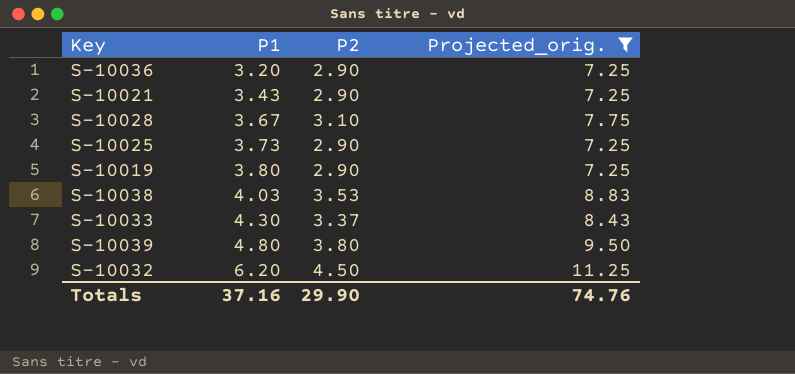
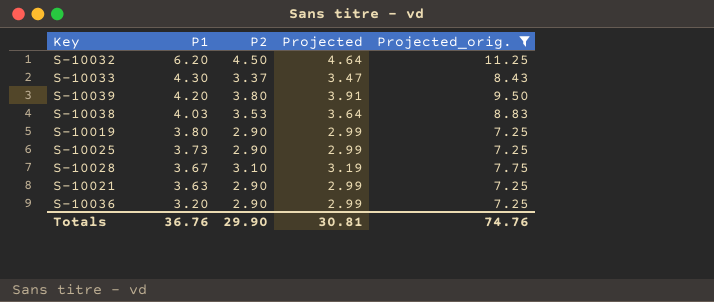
row order: P1 ascending -> P1 descending
column Projected | formula: none -> [P2] * 1.03
S-10039 | P1: 4.80 -> 4.20
S-10021 | P1: 3.43 -> 3.63
Totals | P1: 37.16 -> 36.76

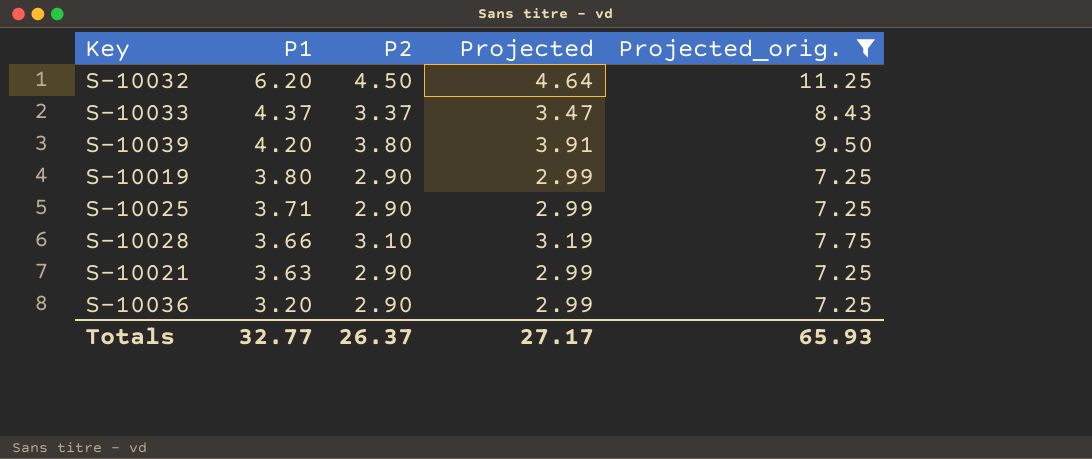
row S-10038: 4.03 | 3.53 | 3.64 | 8.83 -> none
S-10033 | P1: 4.30 -> 4.37
S-10025 | P1: 3.73 -> 3.71
S-10028 | P1: 3.67 -> 3.66
Totals | P1: 36.76 -> 32.77
Totals | P2: 29.90 -> 26.37
Totals | Projected: 30.81 -> 27.17
Totals | Projected_orig.: 74.76 -> 65.93

